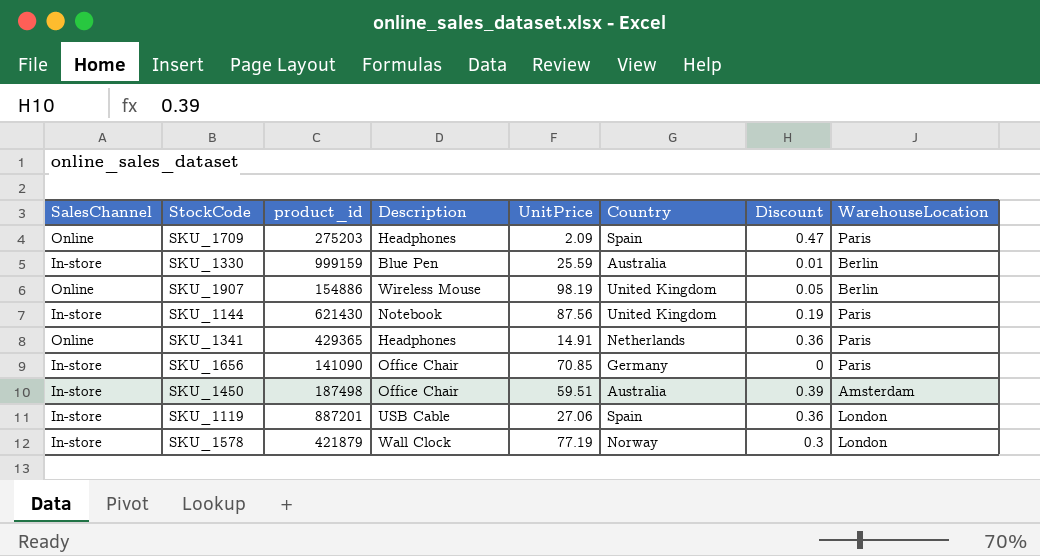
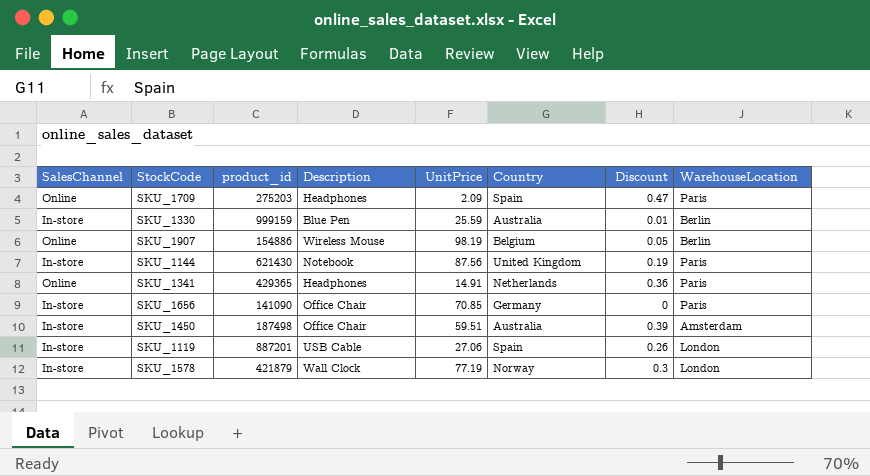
SKU_1907 | Country: United Kingdom -> Belgium
SKU_1119 | Discount: 0.36 -> 0.26

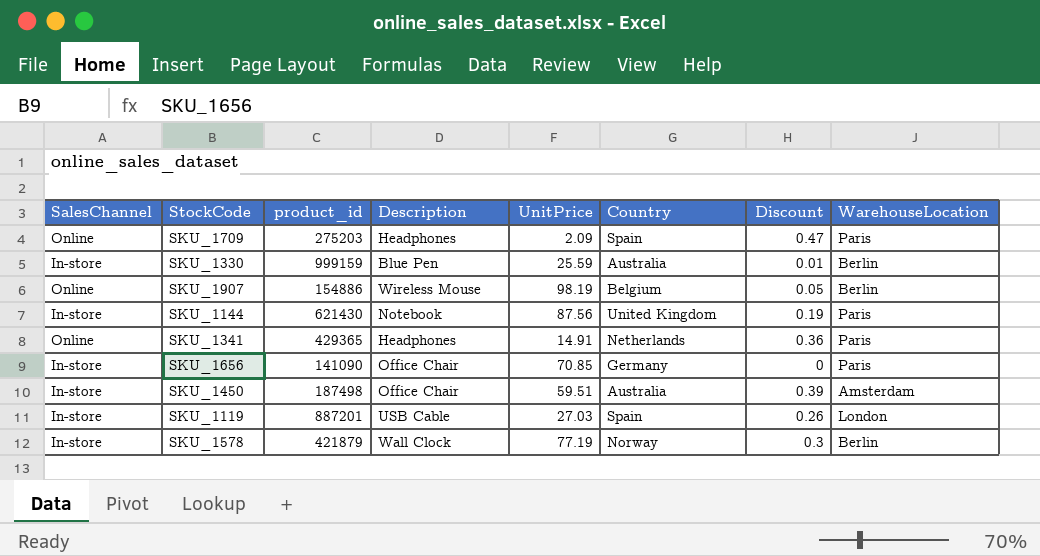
SKU_1119 | UnitPrice: 27.06 -> 27.03
SKU_1578 | WarehouseLocation: London -> Berlin

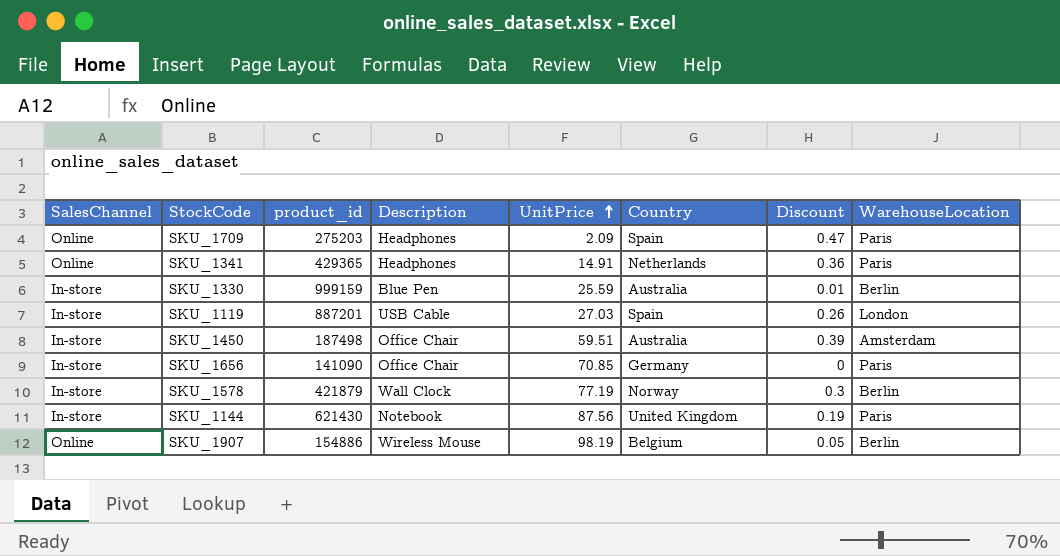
row order: none -> UnitPrice ascending

